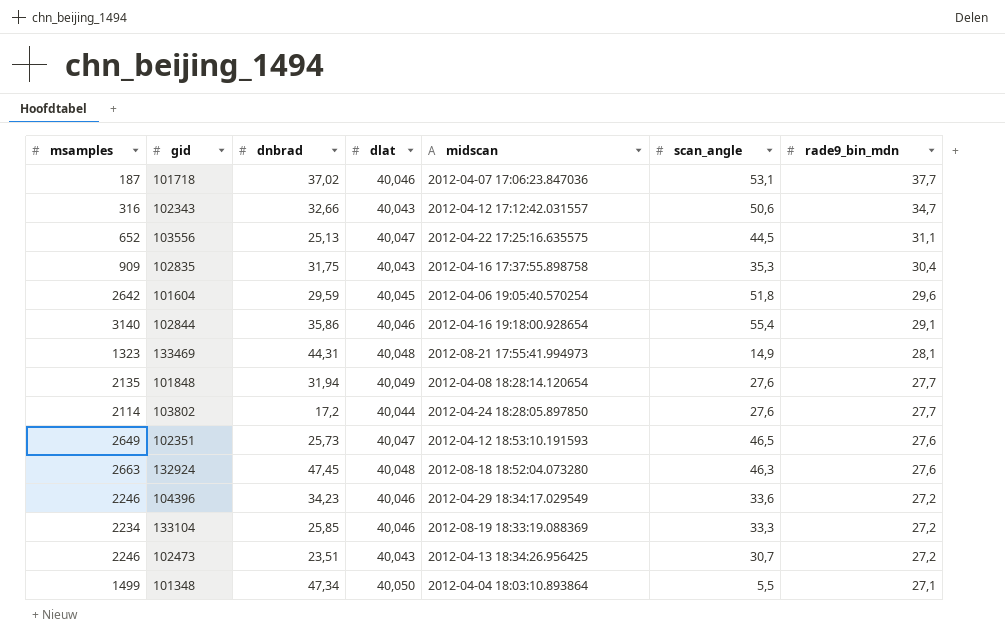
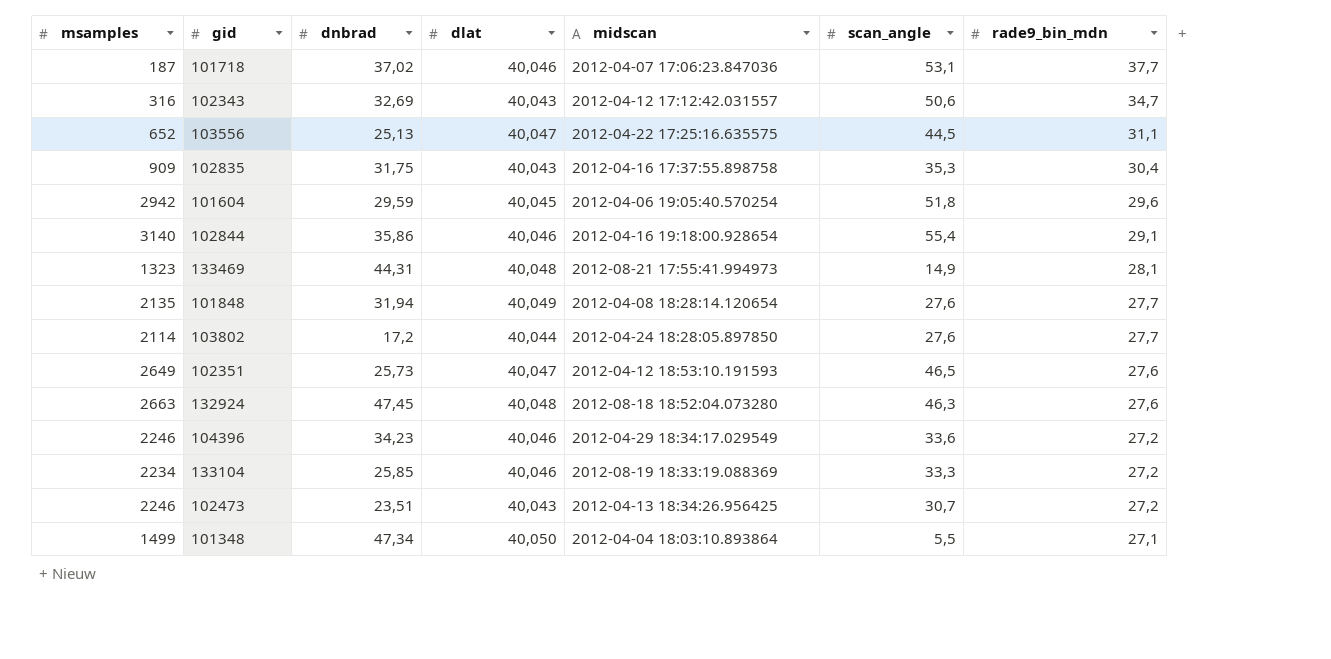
102343 | dnbrad: 32,66 -> 32,69
101604 | msamples: 2642 -> 2942

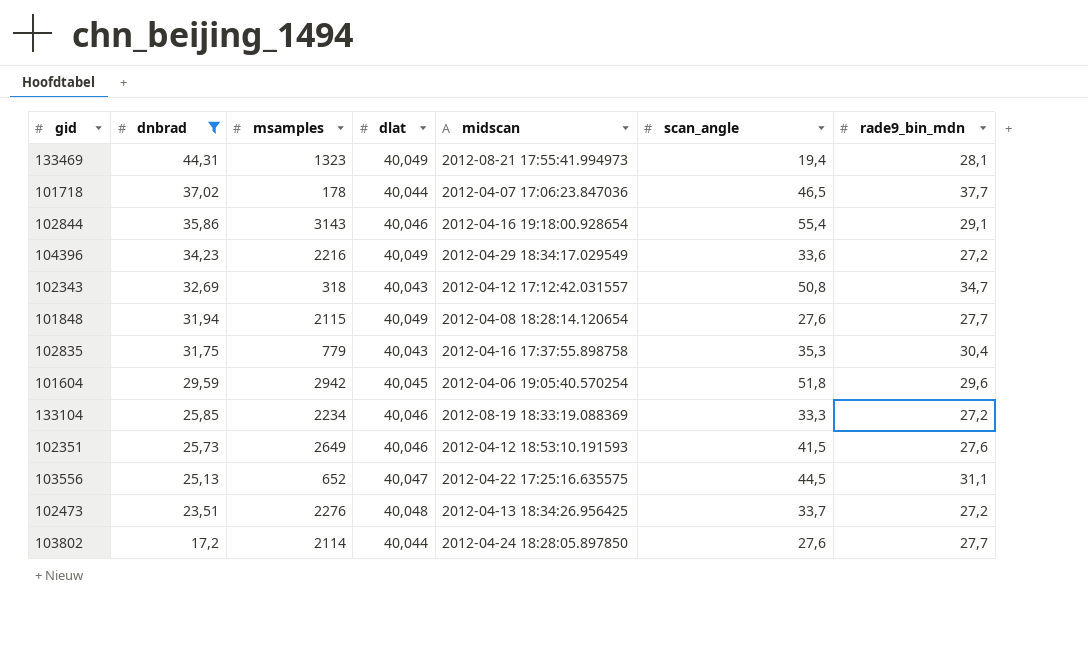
filter: none -> dnbrad <= 44,31
row order: rade9_bin_mdn descending -> dnbrad descending
column msamples | position: 1 -> 3
133469 | dlat: 40,048 -> 40,049
133469 | scan_angle: 14,9 -> 19,4
101718 | msamples: 187 -> 178
101718 | dlat: 40,046 -> 40,044
101718 | scan_angle: 53,1 -> 46,5
102844 | msamples: 3140 -> 3143
104396 | msamples: 2246 -> 2216
104396 | dlat: 40,046 -> 40,049
102343 | msamples: 316 -> 318
102343 | scan_angle: 50,6 -> 50,8
101848 | msamples: 2135 -> 2115
102835 | msamples: 909 -> 779
102351 | dlat: 40,047 -> 40,046
102351 | scan_angle: 46,5 -> 41,5
102473 | msamples: 2246 -> 2276
102473 | dlat: 40,043 -> 40,048
102473 | scan_angle: 30,7 -> 33,7

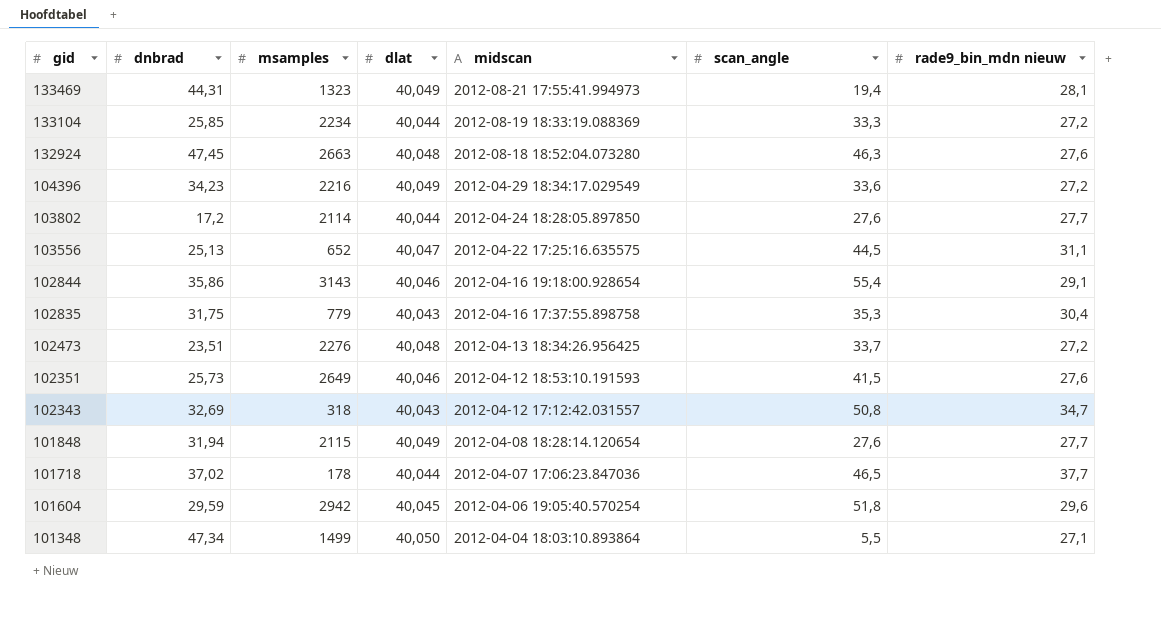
filter: dnbrad <= 44,31 -> none
row order: dnbrad descending -> gid descending
column name: rade9_bin_mdn -> rade9_bin_mdn nieuw
133104 | dlat: 40,046 -> 40,044

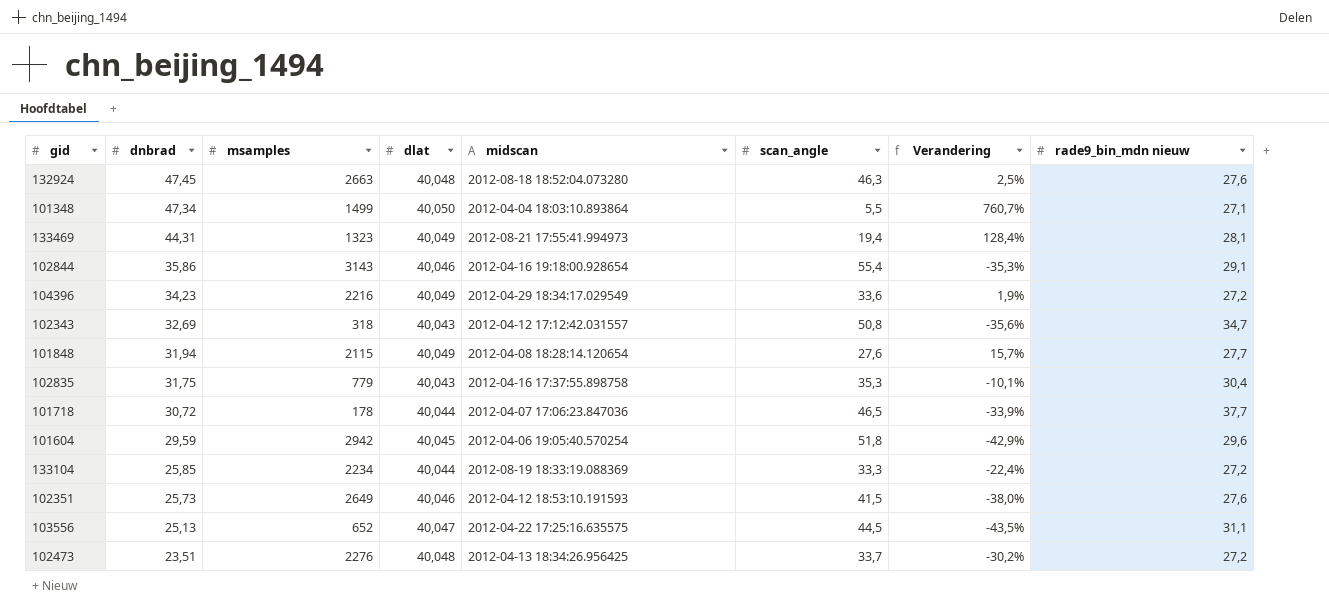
row order: gid descending -> dnbrad descending
column Verandering | formula: none -> ([dnbrad] - [scan_angle]) / [scan_angle]
row 103802: 17,2 | 2114 | 40,044 | 2012-04-24 18:28:05.897850 | 27,6 | 27,7 -> none
101718 | dnbrad: 37,02 -> 30,72

